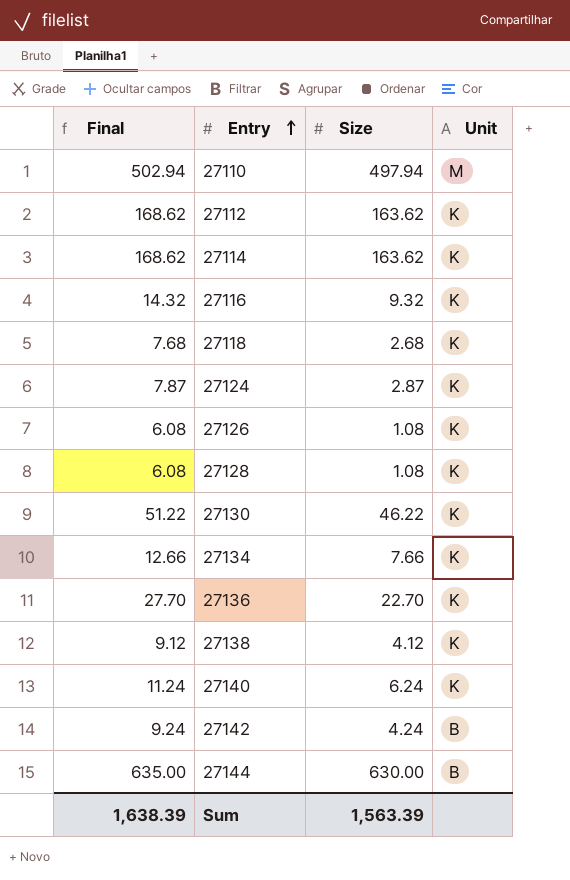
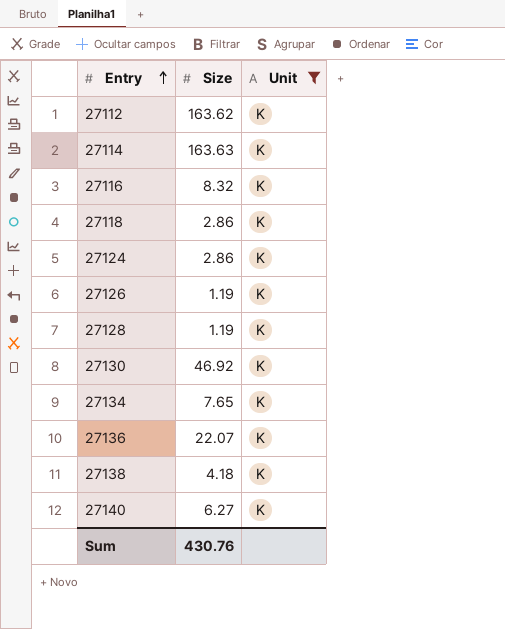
filter: none -> Unit = K
column Final | formula: [Size] + 5 -> none
27114 | Size: 163.62 -> 163.63
27116 | Size: 9.32 -> 8.32
27118 | Size: 2.68 -> 2.86
27124 | Size: 2.87 -> 2.86
27126 | Size: 1.08 -> 1.19
27128 | Size: 1.08 -> 1.19
27130 | Size: 46.22 -> 46.92
27134 | Size: 7.66 -> 7.65
27136 | Size: 22.70 -> 22.07
27138 | Size: 4.12 -> 4.18
27140 | Size: 6.24 -> 6.27
Sum | Size: 1,563.39 -> 430.76

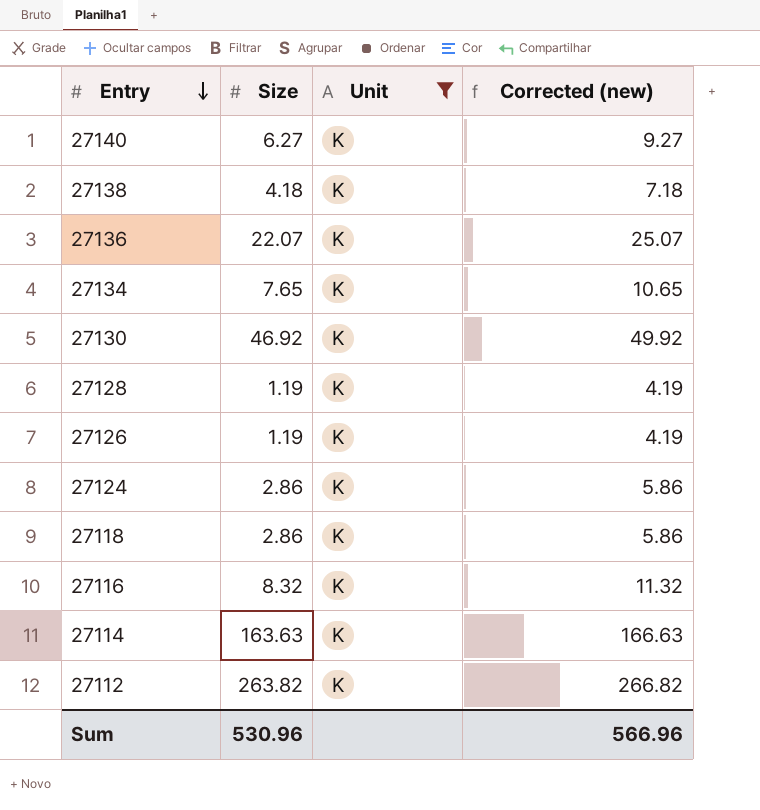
row order: Entry ascending -> Entry descending
column Corrected (new) | formula: none -> [Size] + 3
27112 | Size: 163.62 -> 263.82
Sum | Size: 430.76 -> 530.96

